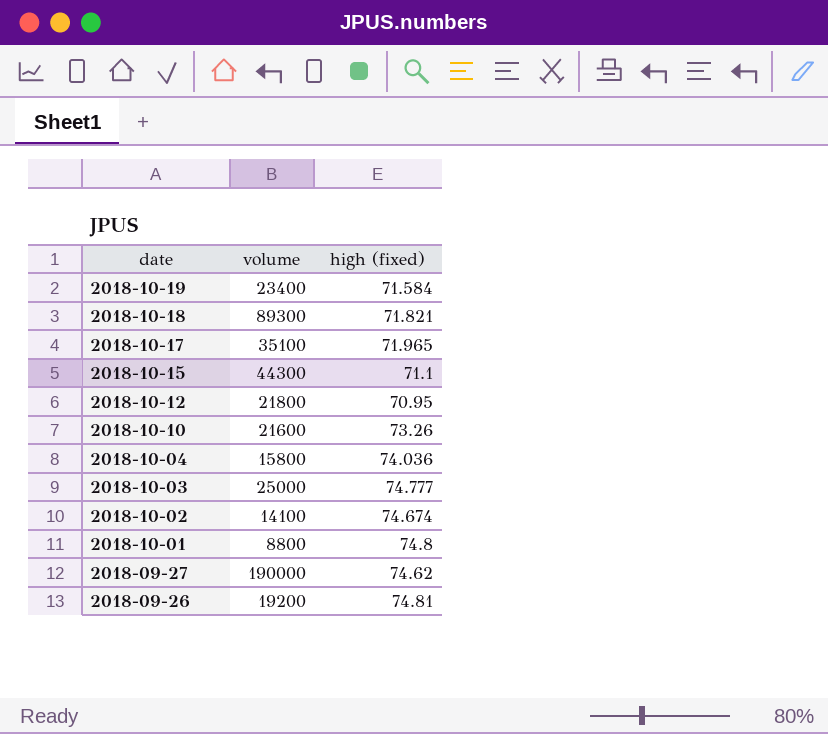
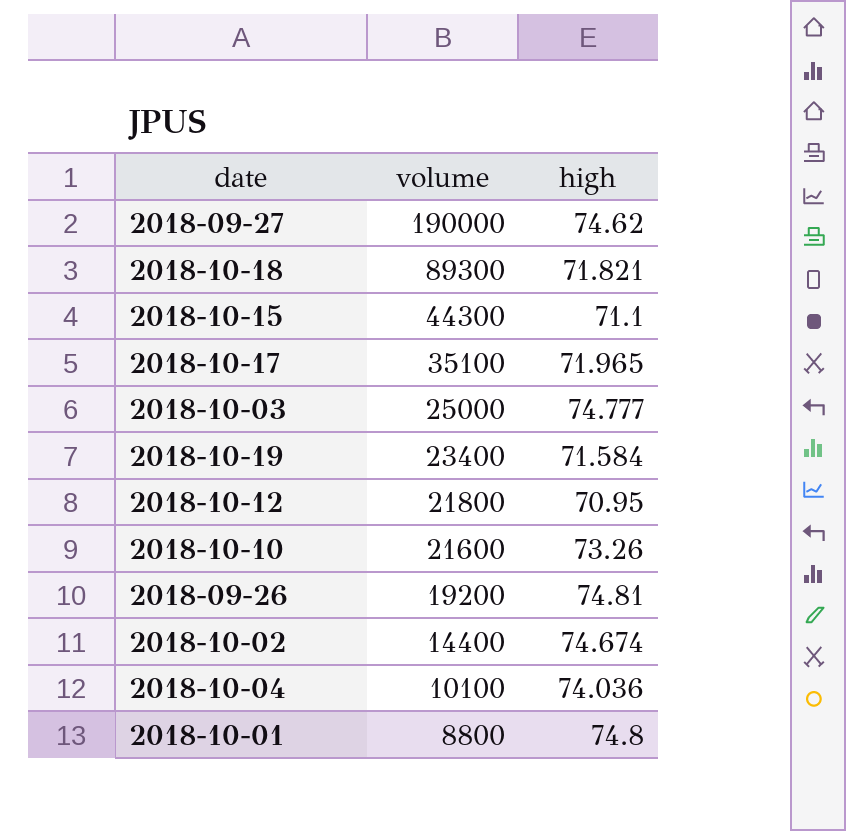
row order: date descending -> volume descending
column name: high (fixed) -> high
2018-10-02 | volume: 14100 -> 14400
2018-10-04 | volume: 15800 -> 10100

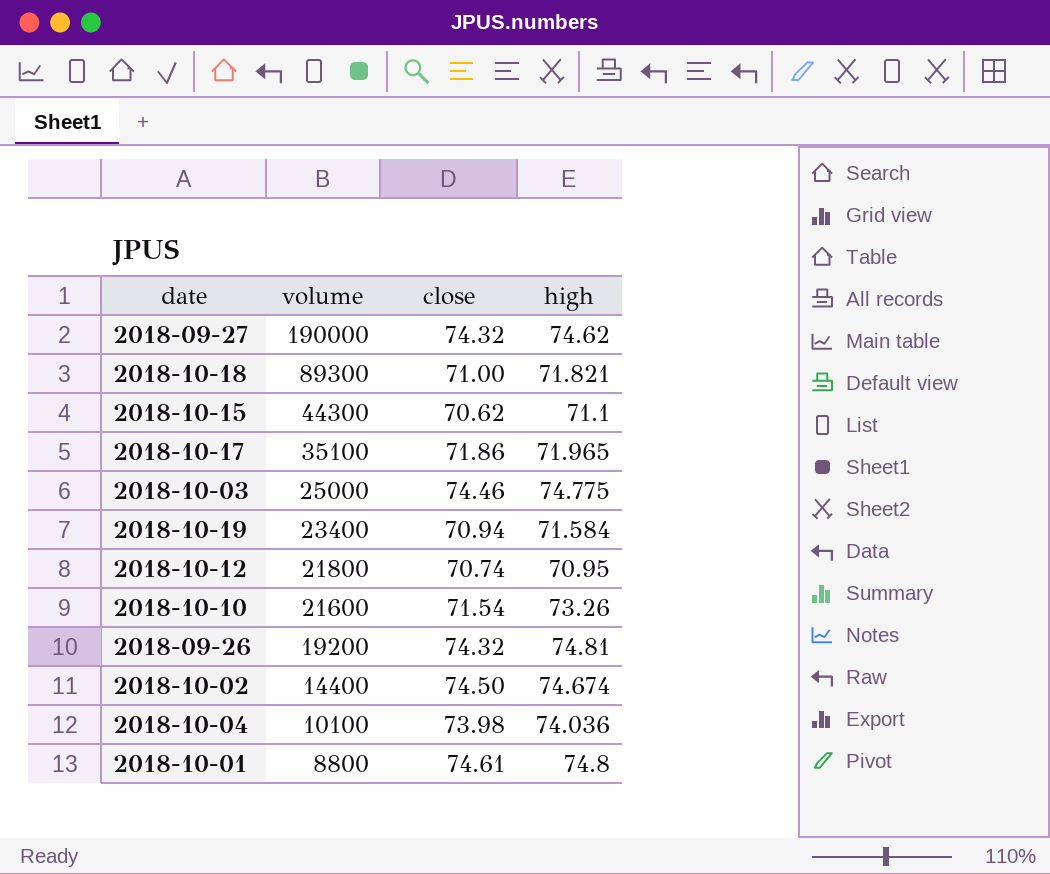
column close | position: none -> 3
2018-10-03 | high: 74.777 -> 74.775

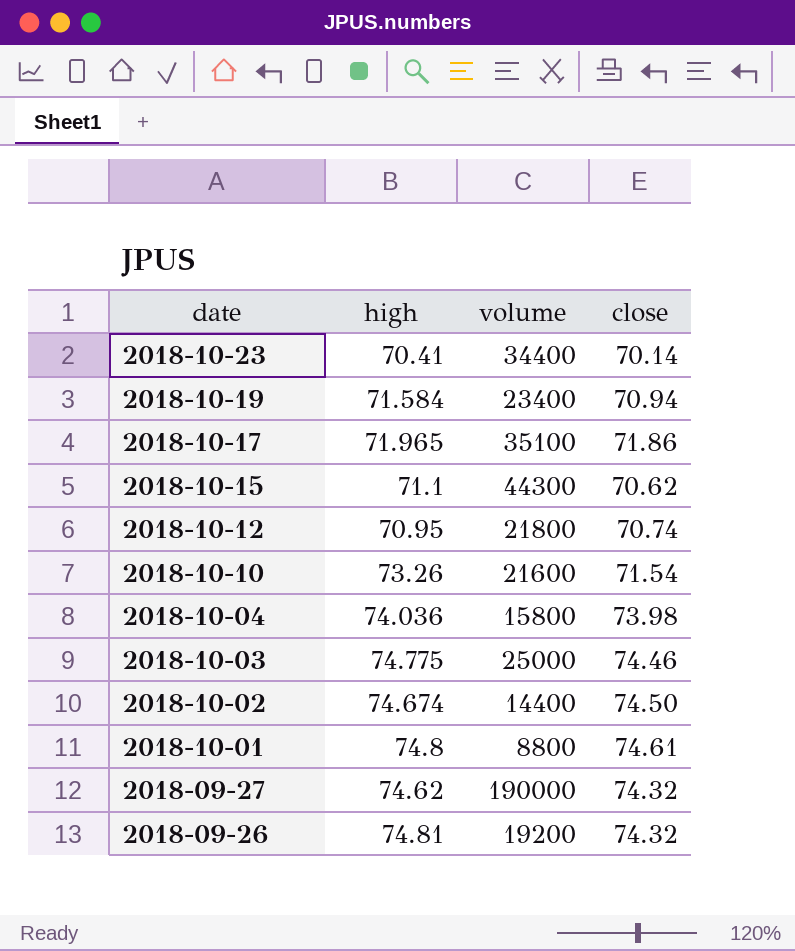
row order: volume descending -> date descending
column high | position: 4 -> 2
row 2018-10-18: 89300 | 71.00 | 71.821 -> none
row 2018-10-23: none -> 70.41 | 34400 | 70.14
2018-10-04 | volume: 10100 -> 15800

